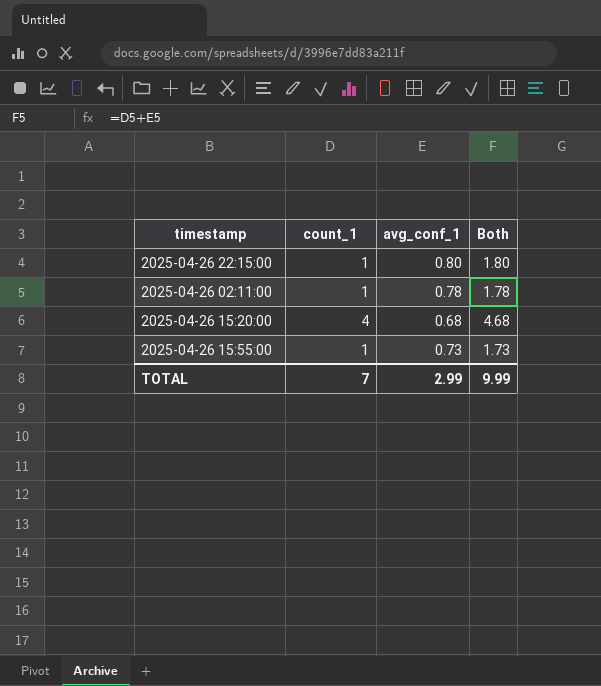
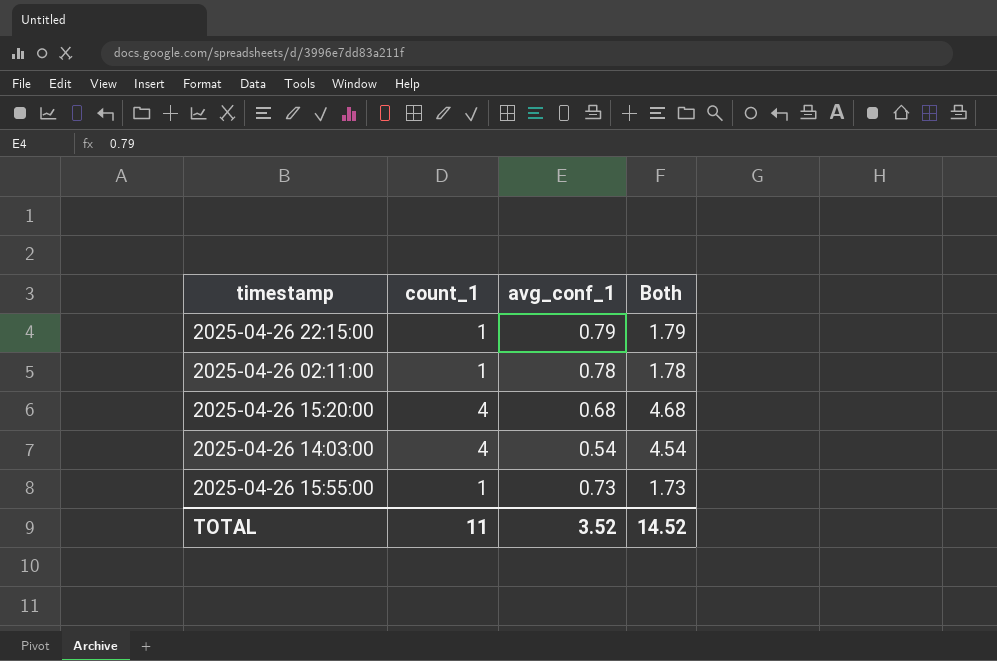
2025-04-26 22:15:00 | avg_conf_1: 0.80 -> 0.79
2025-04-26 22:15:00 | Both: 1.80 -> 1.79
row 2025-04-26 14:03:00: none -> 4 | 0.54 | 4.54
TOTAL | count_1: 7 -> 11
TOTAL | avg_conf_1: 2.99 -> 3.52
TOTAL | Both: 9.99 -> 14.52

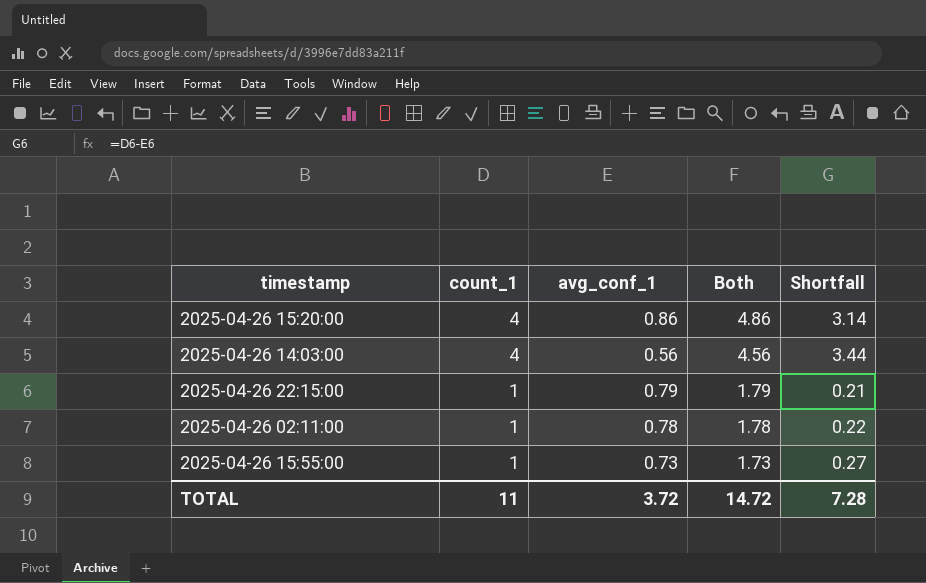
row order: none -> count_1 descending
column Shortfall | formula: none -> [count_1] - [avg_conf_1]
2025-04-26 15:20:00 | avg_conf_1: 0.68 -> 0.86
2025-04-26 15:20:00 | Both: 4.68 -> 4.86
2025-04-26 14:03:00 | avg_conf_1: 0.54 -> 0.56
2025-04-26 14:03:00 | Both: 4.54 -> 4.56
TOTAL | avg_conf_1: 3.52 -> 3.72
TOTAL | Both: 14.52 -> 14.72

